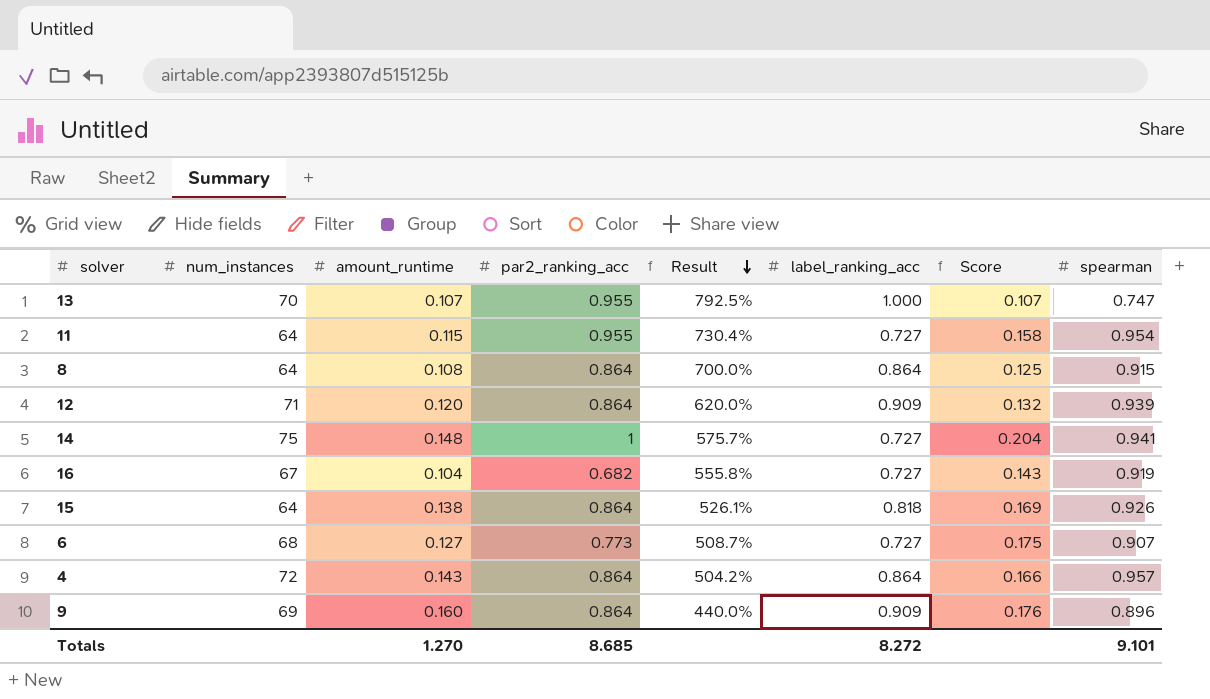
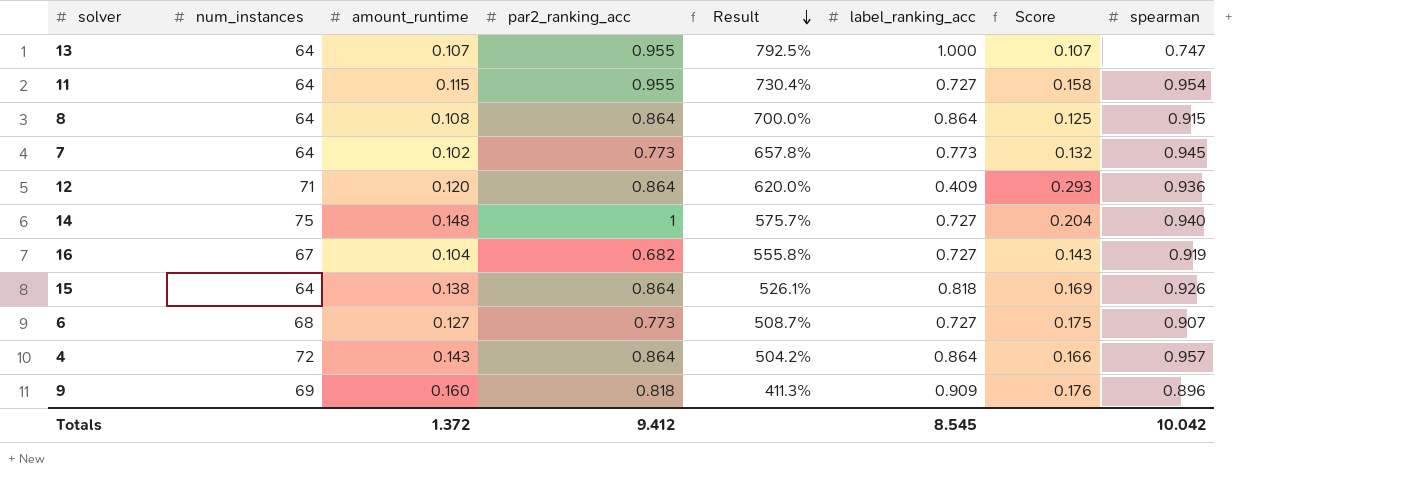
13 | num_instances: 70 -> 64
row 7: none -> 64 | 0.102 | 0.773 | 657.8% | 0.773 | 0.132 | 0.945
12 | label_ranking_acc: 0.909 -> 0.409
12 | Score: 0.132 -> 0.293
12 | spearman: 0.939 -> 0.936
14 | spearman: 0.941 -> 0.940
9 | par2_ranking_acc: 0.864 -> 0.818
9 | Result: 440.0% -> 411.3%
Totals | amount_runtime: 1.270 -> 1.372
Totals | par2_ranking_acc: 8.685 -> 9.412
Totals | label_ranking_acc: 8.272 -> 8.545
Totals | spearman: 9.101 -> 10.042

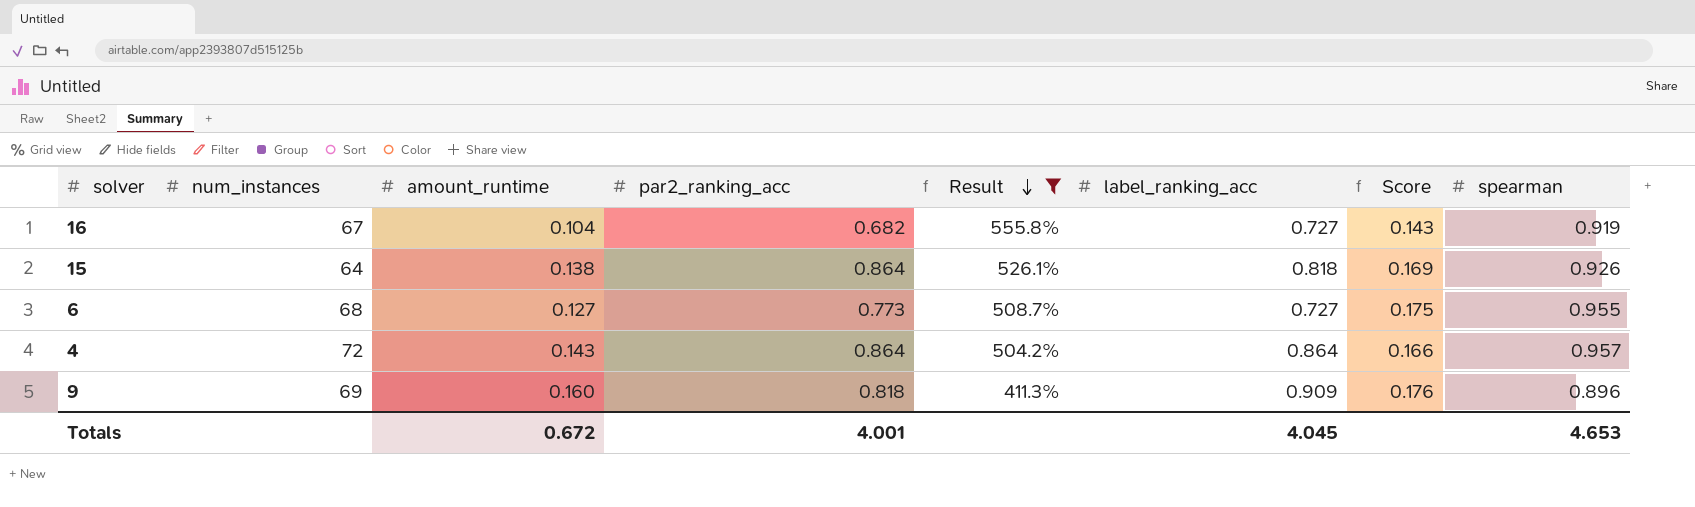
filter: none -> Result <= 555.8%
6 | spearman: 0.907 -> 0.955
Totals | amount_runtime: 1.372 -> 0.672
Totals | par2_ranking_acc: 9.412 -> 4.001
Totals | label_ranking_acc: 8.545 -> 4.045
Totals | spearman: 10.042 -> 4.653

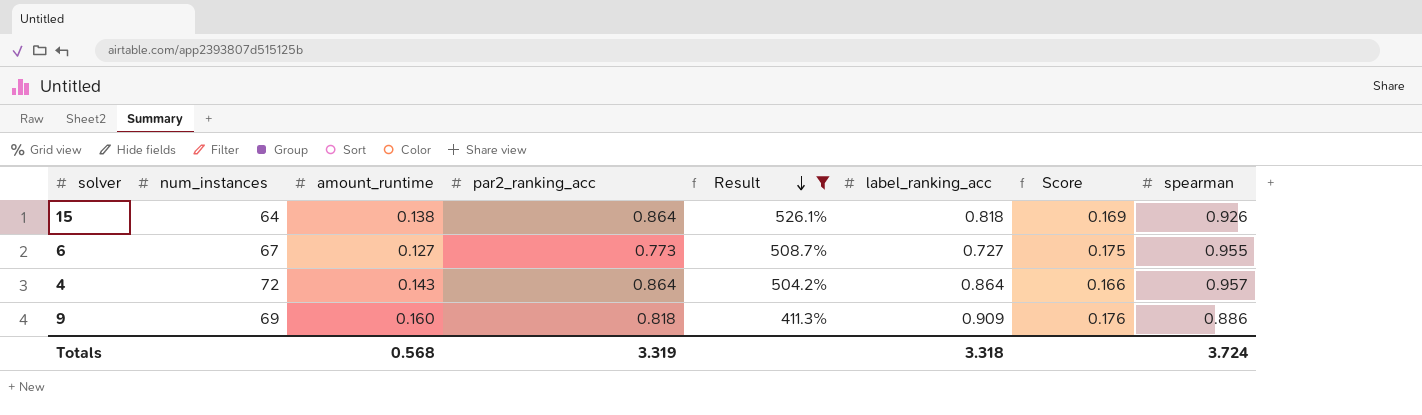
row 16: 67 | 0.104 | 0.682 | 555.8% | 0.727 | 0.143 | 0.919 -> none
6 | num_instances: 68 -> 67
9 | spearman: 0.896 -> 0.886
Totals | amount_runtime: 0.672 -> 0.568
Totals | par2_ranking_acc: 4.001 -> 3.319
Totals | label_ranking_acc: 4.045 -> 3.318
Totals | spearman: 4.653 -> 3.724

